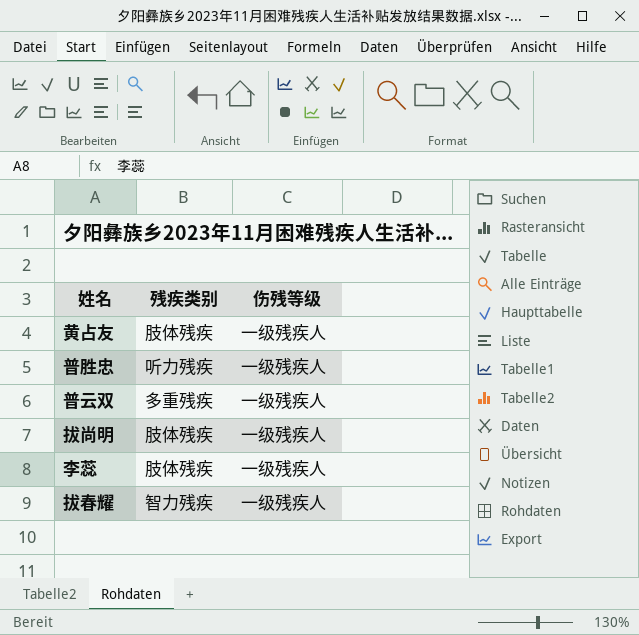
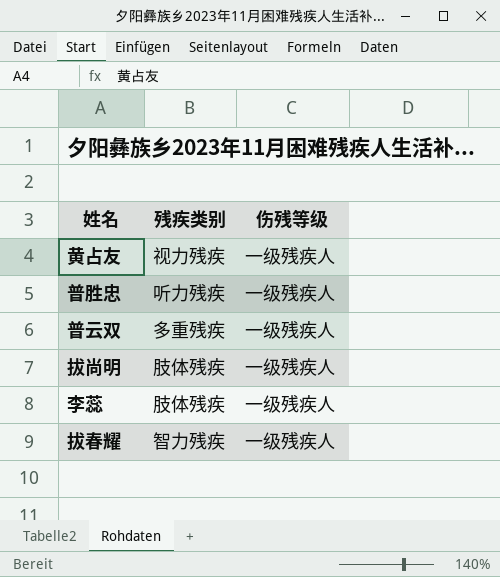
黄占友 | 残疾类别: 肢体残疾 -> 视力残疾

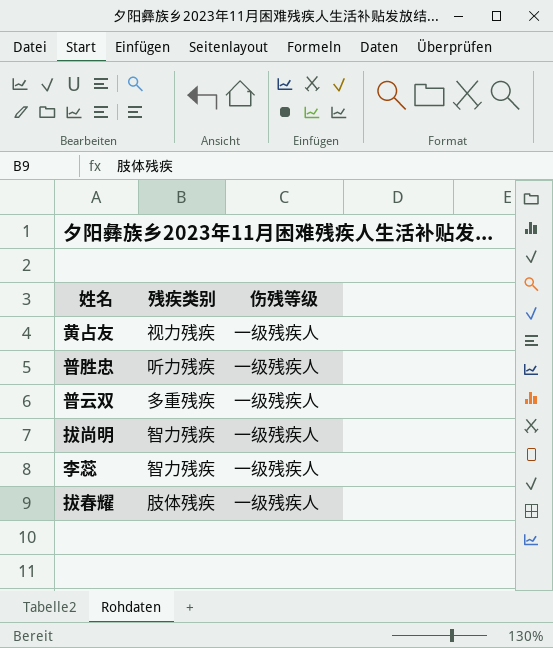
拔尚明 | 残疾类别: 肢体残疾 -> 智力残疾
李蕊 | 残疾类别: 肢体残疾 -> 智力残疾
拔春耀 | 残疾类别: 智力残疾 -> 肢体残疾

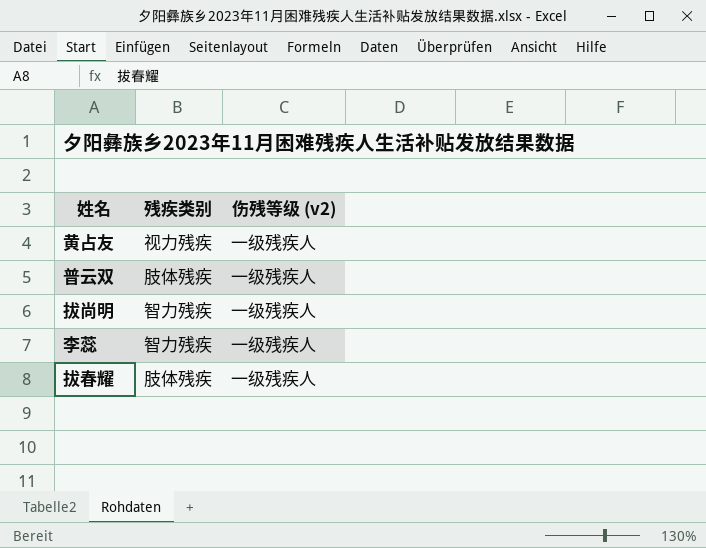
column name: 伤残等级 -> 伤残等级 (v2)
row 普胜忠: 听力残疾 | 一级残疾人 -> none
普云双 | 残疾类别: 多重残疾 -> 肢体残疾

